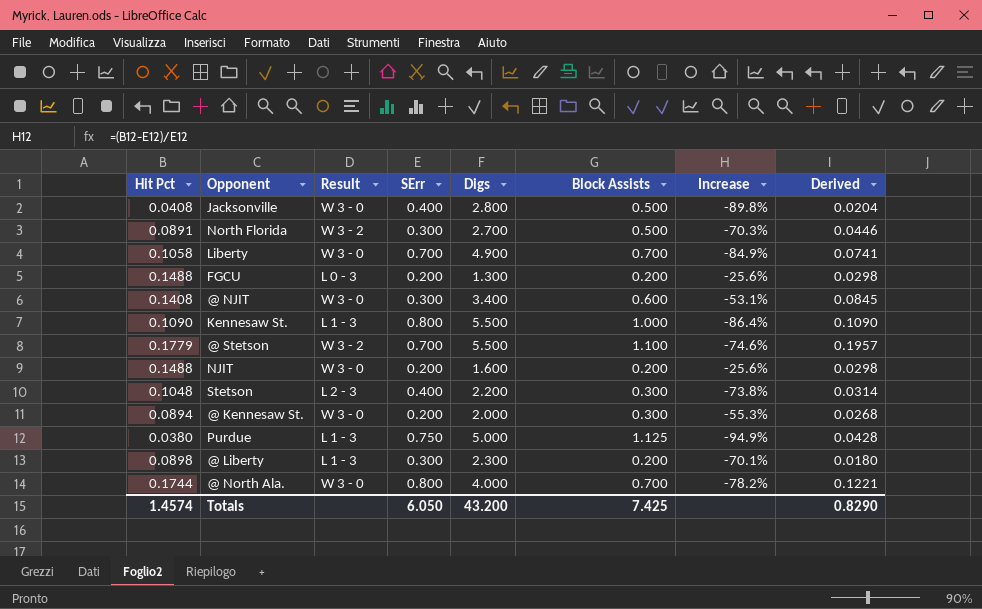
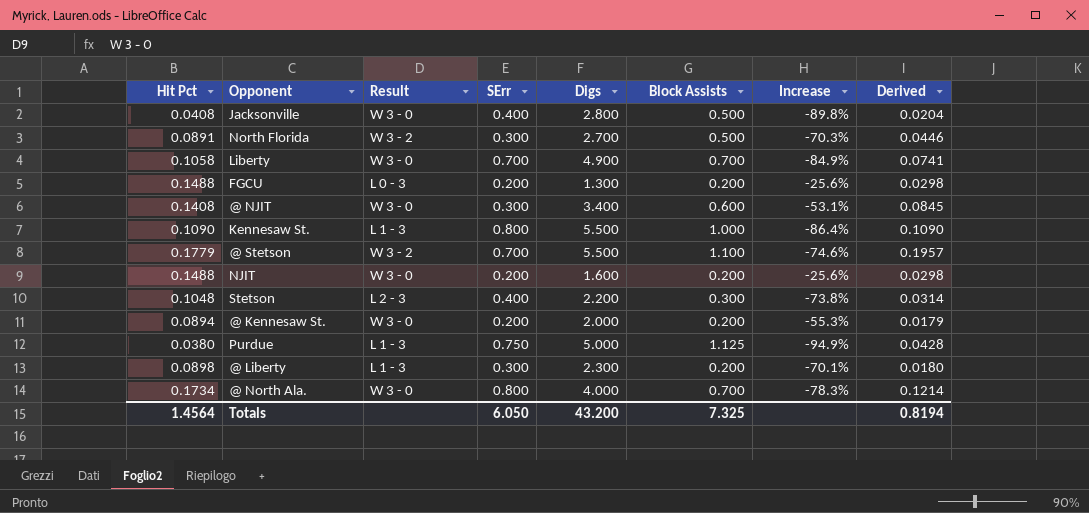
@ Kennesaw St. | Block Assists: 0.300 -> 0.200
@ Kennesaw St. | Derived: 0.0268 -> 0.0179
@ North Ala. | Hit Pct: 0.1744 -> 0.1734
@ North Ala. | Increase: -78.2% -> -78.3%
@ North Ala. | Derived: 0.1221 -> 0.1214
Totals | Hit Pct: 1.4574 -> 1.4564
Totals | Block Assists: 7.425 -> 7.325
Totals | Derived: 0.8290 -> 0.8194

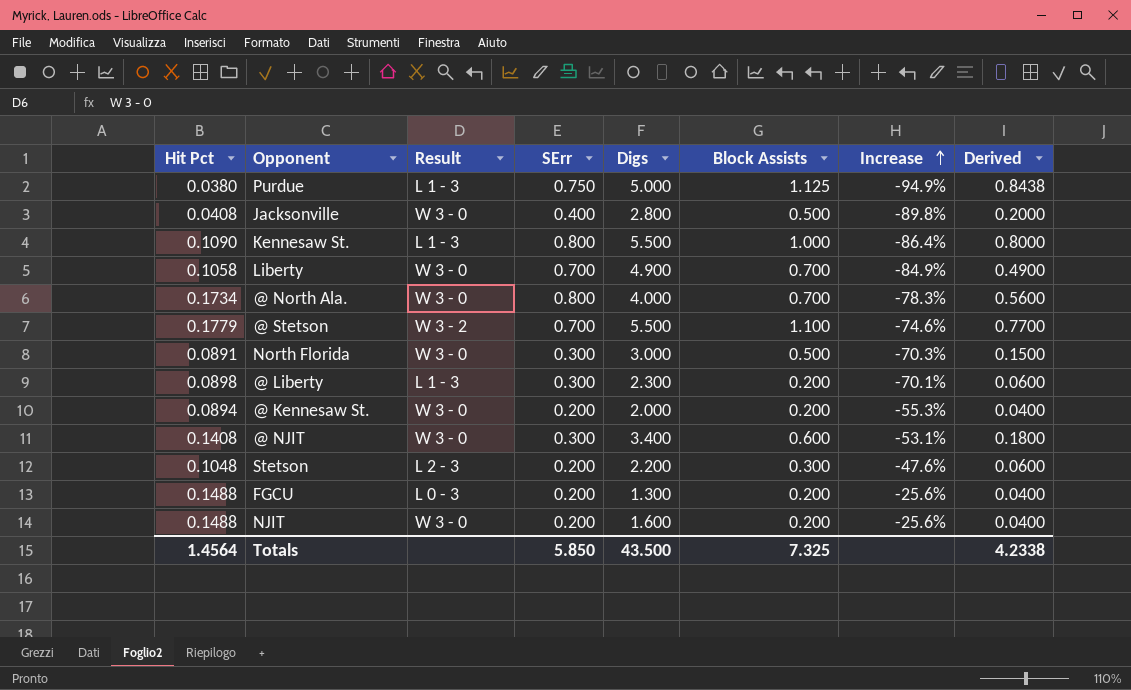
row order: none -> Increase ascending
column Derived | formula: [Hit Pct] * [Block Assists] -> [SErr] * [Block Assists]
North Florida | Result: W 3 - 2 -> W 3 - 0
North Florida | Digs: 2.700 -> 3.000
Stetson | SErr: 0.400 -> 0.200
Stetson | Increase: -73.8% -> -47.6%
Totals | SErr: 6.050 -> 5.850
Totals | Digs: 43.200 -> 43.500
Totals | Derived: 0.8194 -> 4.2338

